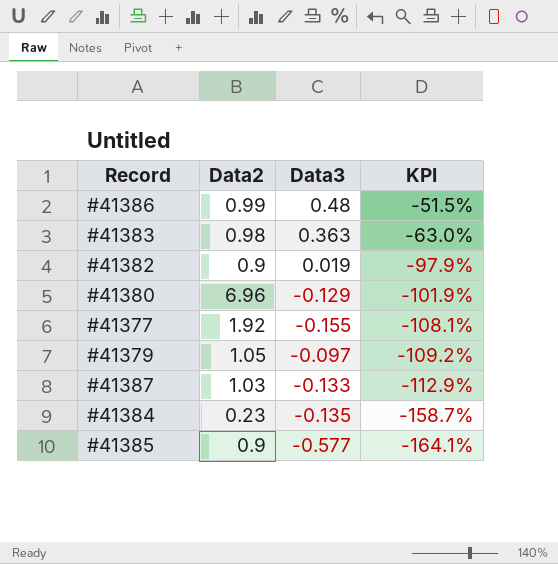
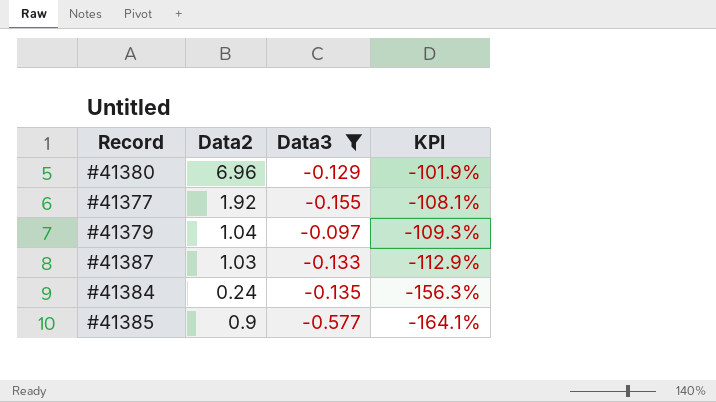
filter: none -> Data3 <= -0.097
#41379 | Data2: 1.05 -> 1.04
#41379 | KPI: -109.2% -> -109.3%
#41384 | Data2: 0.23 -> 0.24
#41384 | KPI: -158.7% -> -156.3%

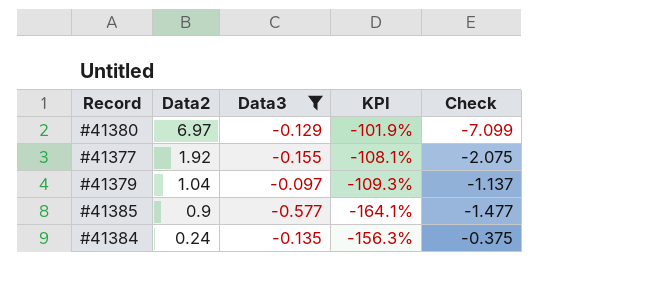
row order: KPI descending -> Data2 descending
column Check | formula: none -> [Data3] - [Data2]
row #41387: 1.03 | -0.133 | -112.9% -> none
#41380 | Data2: 6.96 -> 6.97

